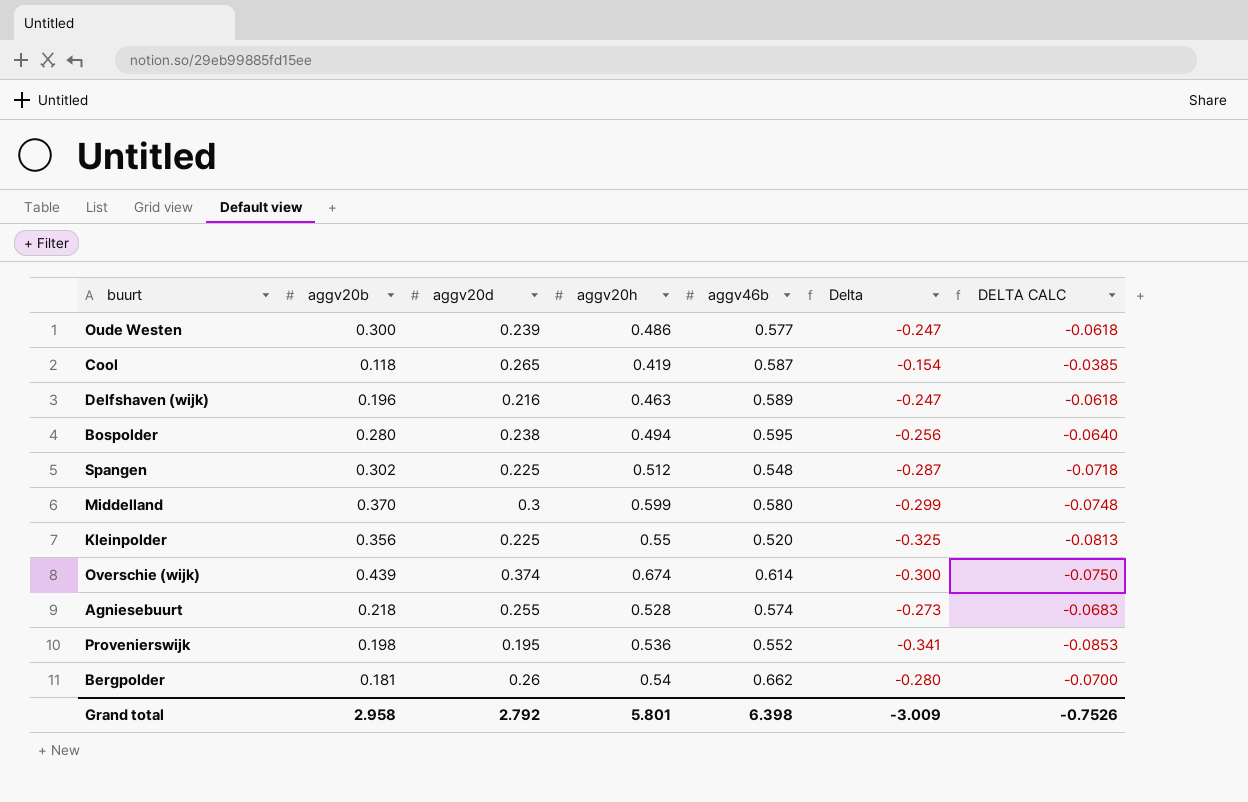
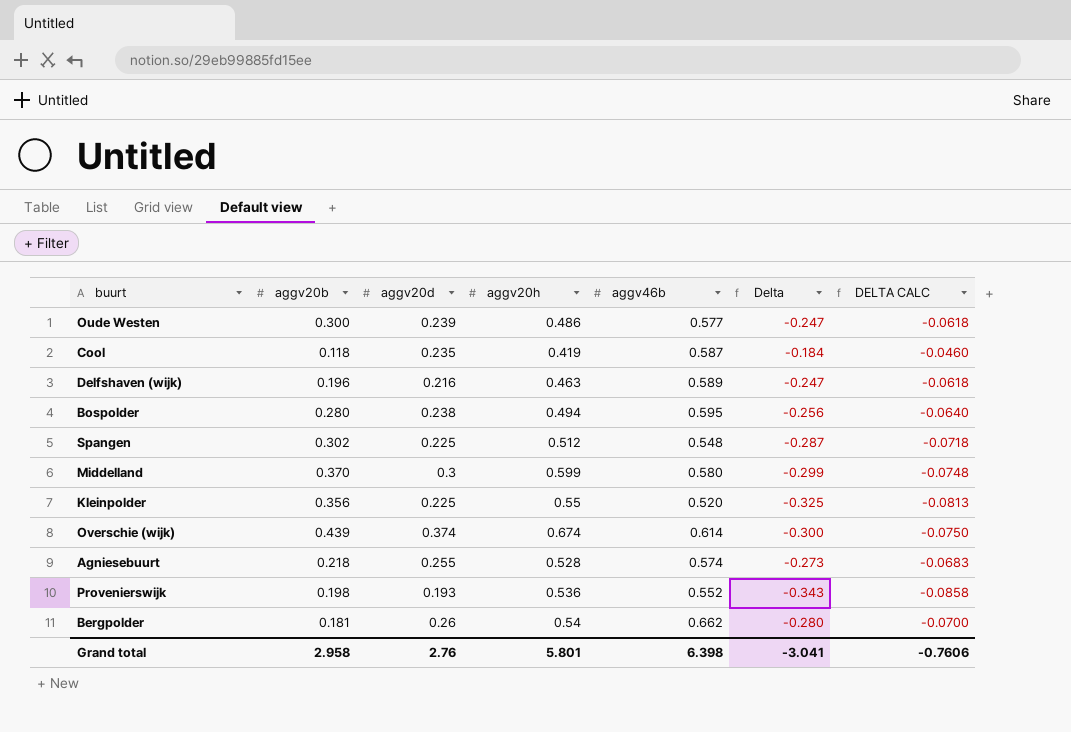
Cool | aggv20d: 0.265 -> 0.235
Cool | Delta: -0.154 -> -0.184
Cool | DELTA CALC: -0.0385 -> -0.0460
Provenierswijk | aggv20d: 0.195 -> 0.193
Provenierswijk | Delta: -0.341 -> -0.343
Provenierswijk | DELTA CALC: -0.0853 -> -0.0858
Grand total | aggv20d: 2.792 -> 2.76
Grand total | Delta: -3.009 -> -3.041
Grand total | DELTA CALC: -0.7526 -> -0.7606

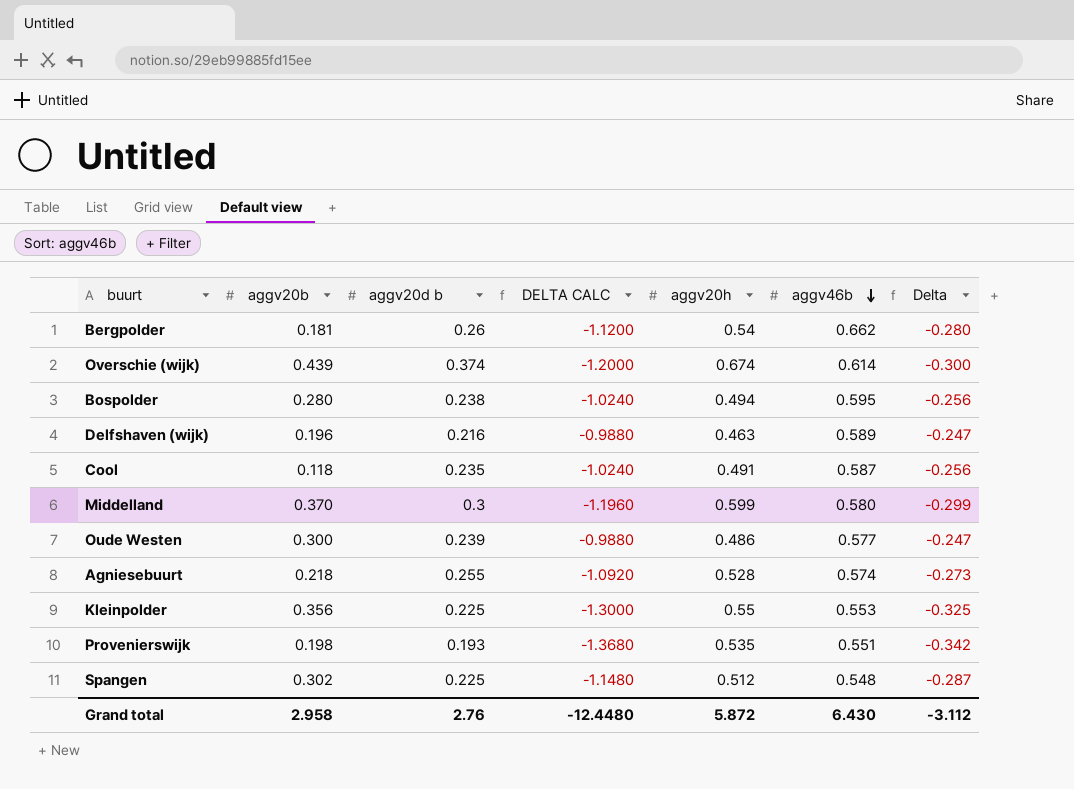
row order: none -> aggv46b descending
column name: aggv20d -> aggv20d b
column DELTA CALC | formula: [Delta] * 0.25 -> [Delta] * 4
column DELTA CALC | position: 7 -> 4
Cool | aggv20h: 0.419 -> 0.491
Cool | Delta: -0.184 -> -0.256
Kleinpolder | aggv46b: 0.520 -> 0.553
Provenierswijk | aggv20h: 0.536 -> 0.535
Provenierswijk | aggv46b: 0.552 -> 0.551
Provenierswijk | Delta: -0.343 -> -0.342
Grand total | DELTA CALC: -0.7606 -> -12.4480
Grand total | aggv20h: 5.801 -> 5.872
Grand total | aggv46b: 6.398 -> 6.430
Grand total | Delta: -3.041 -> -3.112

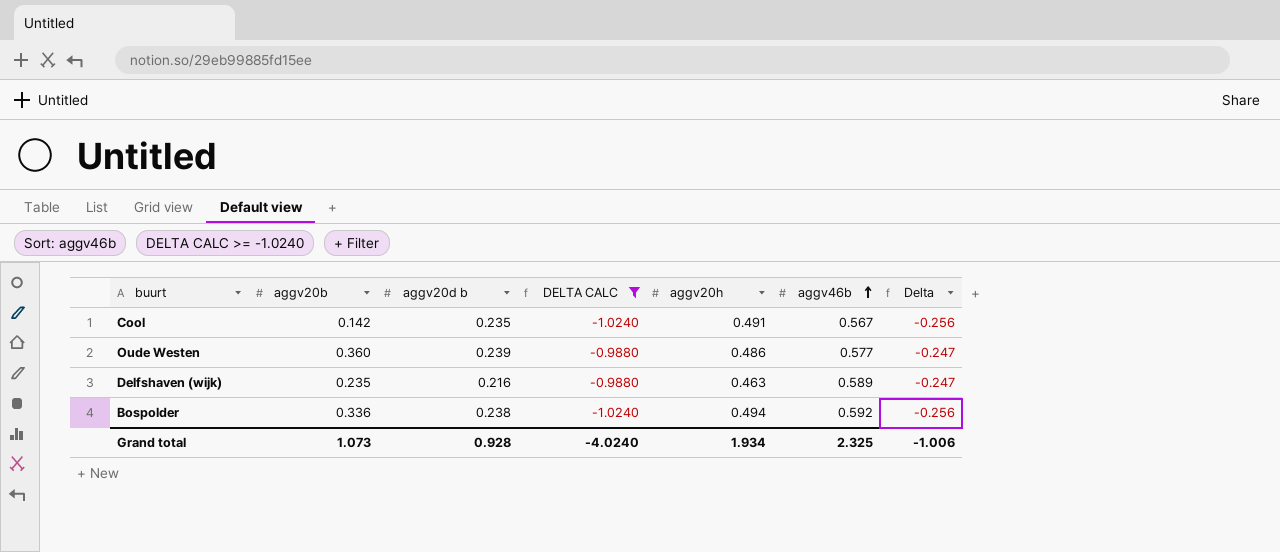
filter: none -> DELTA CALC >= -1.0240
row order: aggv46b descending -> aggv46b ascending
Cool | aggv20b: 0.118 -> 0.142
Cool | aggv46b: 0.587 -> 0.567
Oude Westen | aggv20b: 0.300 -> 0.360
Delfshaven (wijk) | aggv20b: 0.196 -> 0.235
Bospolder | aggv20b: 0.280 -> 0.336
Bospolder | aggv46b: 0.595 -> 0.592
Grand total | aggv20b: 2.958 -> 1.073
Grand total | aggv20d b: 2.76 -> 0.928
Grand total | DELTA CALC: -12.4480 -> -4.0240
Grand total | aggv20h: 5.872 -> 1.934
Grand total | aggv46b: 6.430 -> 2.325
Grand total | Delta: -3.112 -> -1.006

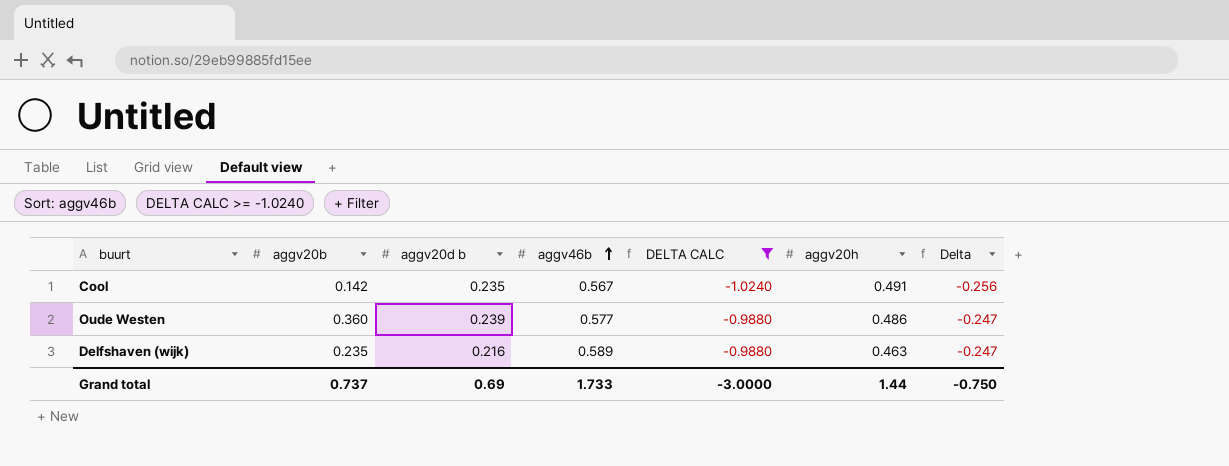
column aggv46b | position: 6 -> 4
row Bospolder: 0.336 | 0.238 | -1.0240 | 0.494 | 0.592 | -0.256 -> none
Grand total | aggv20b: 1.073 -> 0.737
Grand total | aggv20d b: 0.928 -> 0.69
Grand total | aggv46b: 2.325 -> 1.733
Grand total | DELTA CALC: -4.0240 -> -3.0000
Grand total | aggv20h: 1.934 -> 1.44
Grand total | Delta: -1.006 -> -0.750

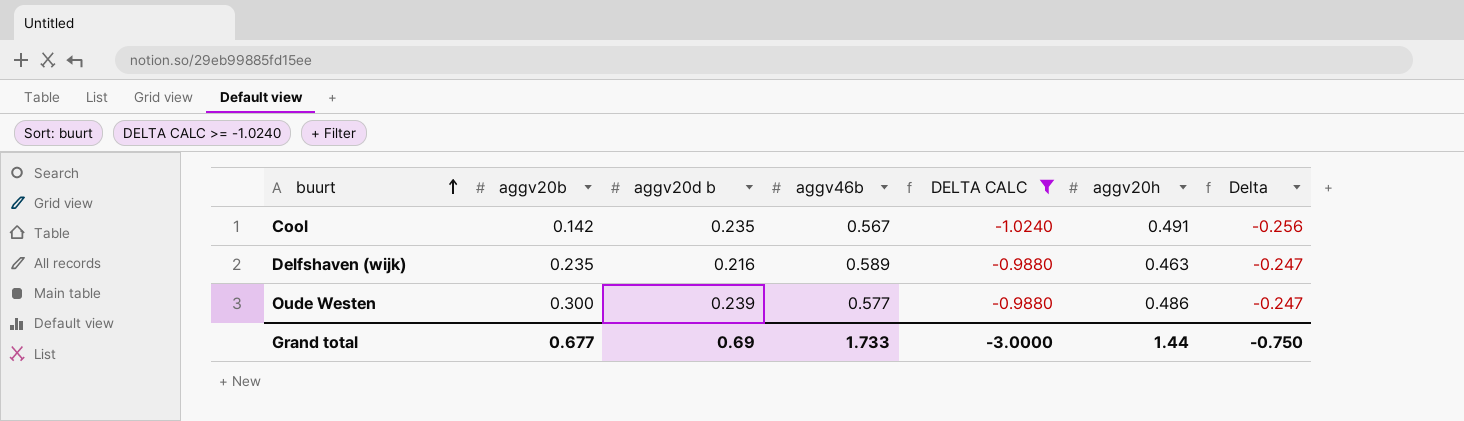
row order: aggv46b ascending -> buurt ascending
Oude Westen | aggv20b: 0.360 -> 0.300
Grand total | aggv20b: 0.737 -> 0.677

